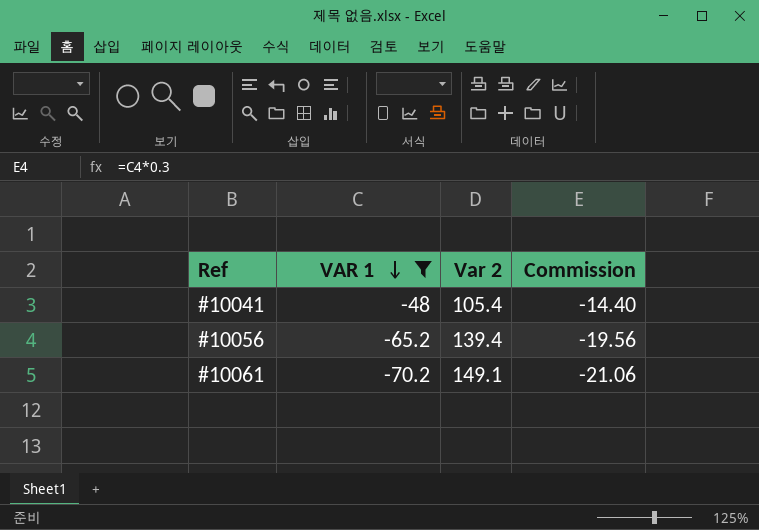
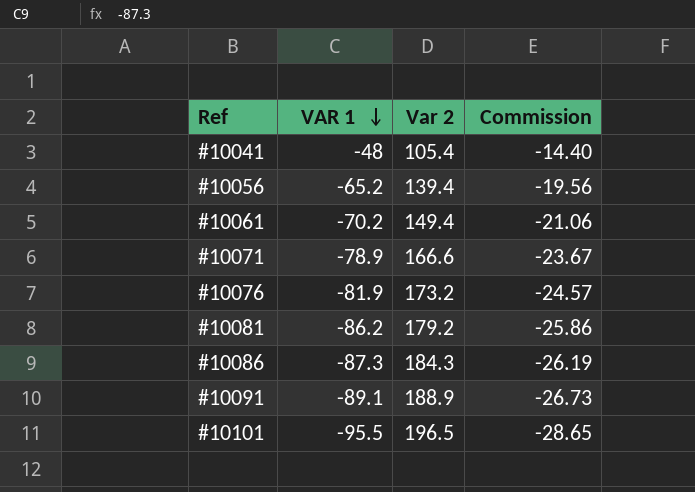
filter: VAR 1 >= -70.2 -> none
#10061 | Var 2: 149.1 -> 149.4

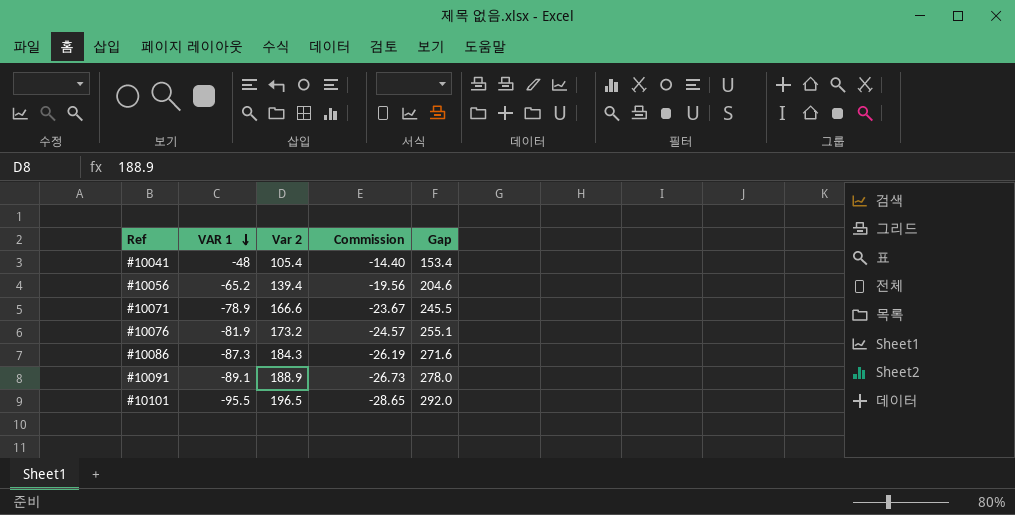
column Gap | formula: none -> [Var 2] - [VAR 1]
row #10061: -70.2 | 149.4 | -21.06 -> none
row #10081: -86.2 | 179.2 | -25.86 -> none

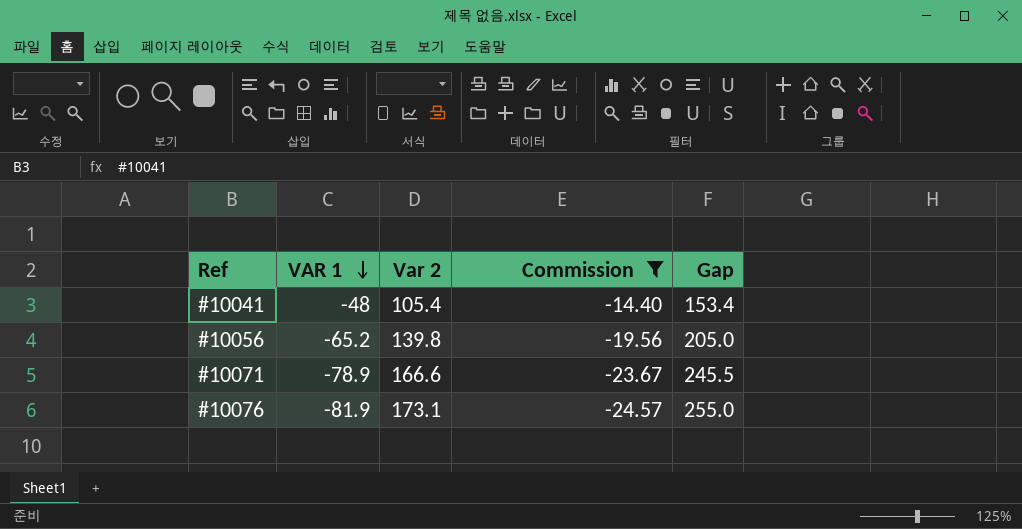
filter: none -> Commission >= -24.57
#10056 | Var 2: 139.4 -> 139.8
#10056 | Gap: 204.6 -> 205.0
#10076 | Var 2: 173.2 -> 173.1
#10076 | Gap: 255.1 -> 255.0

